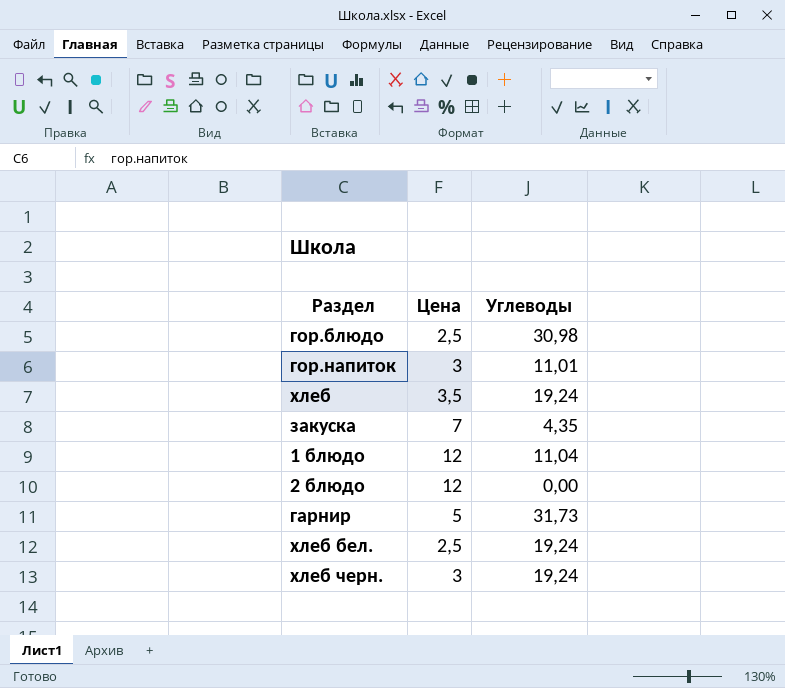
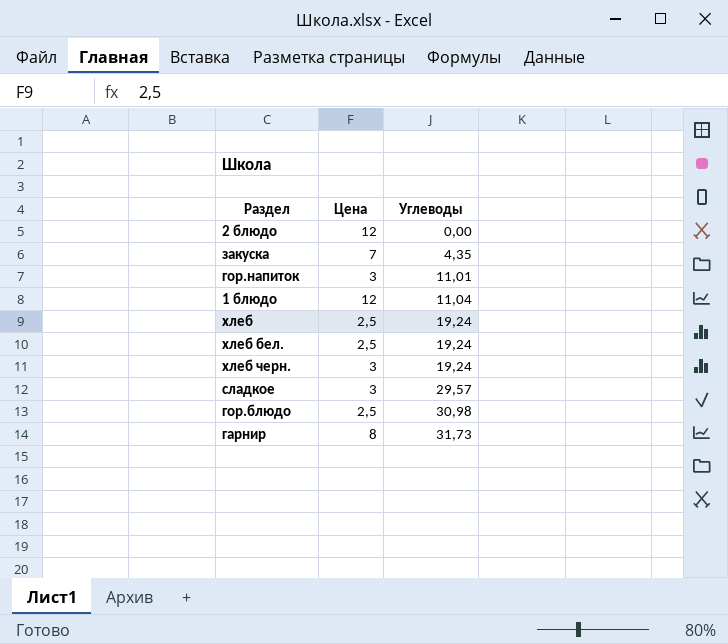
row order: none -> Углеводы ascending
хлеб | Цена: 3,5 -> 2,5
row сладкое: none -> 3 | 29,57
гарнир | Цена: 5 -> 8

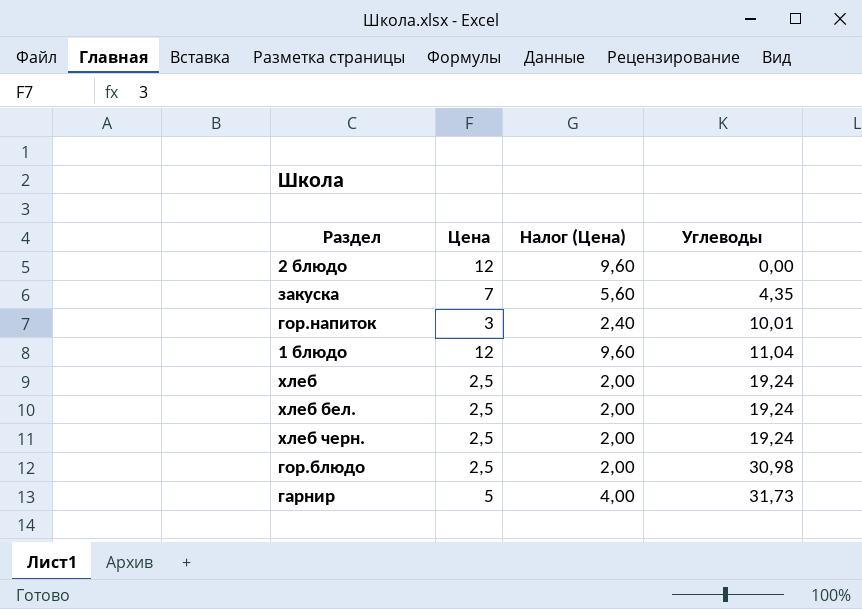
column Налог (Цена) | formula: none -> [Цена] * 0,8
row сладкое: 3 | 29,57 -> none
гор.напиток | Углеводы: 11,01 -> 10,01
хлеб черн. | Цена: 3 -> 2,5
гарнир | Цена: 8 -> 5

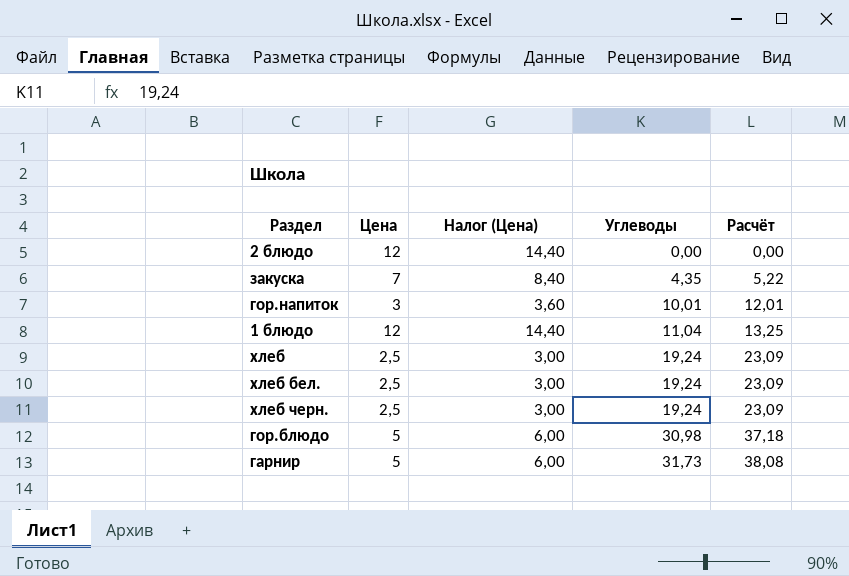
column Налог (Цена) | formula: [Цена] * 0,8 -> [Цена] * 1,2
column Расчёт | formula: none -> [Углеводы] * 1,2
гор.блюдо | Цена: 2,5 -> 5

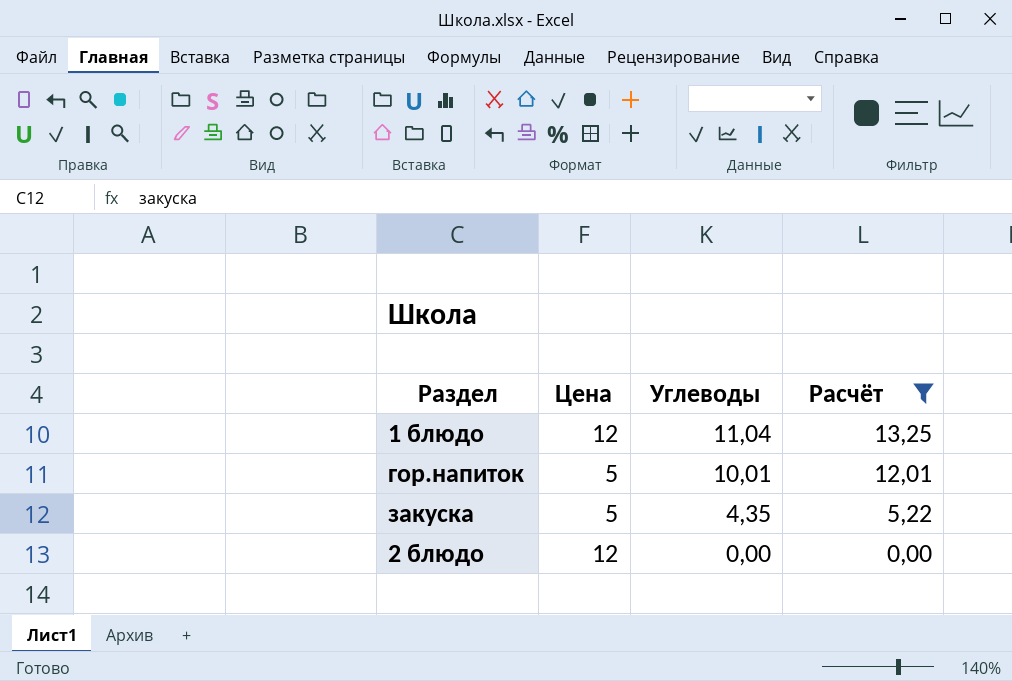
filter: none -> Расчёт <= 13,25
row order: Углеводы ascending -> Углеводы descending
column Налог (Цена) | formula: [Цена] * 1,2 -> none
гор.напиток | Цена: 3 -> 5
закуска | Цена: 7 -> 5

